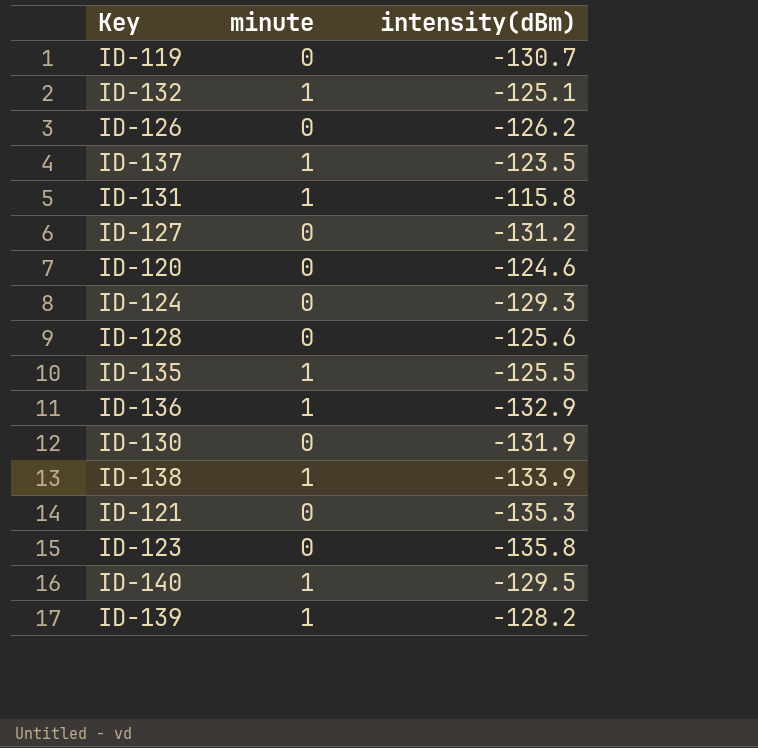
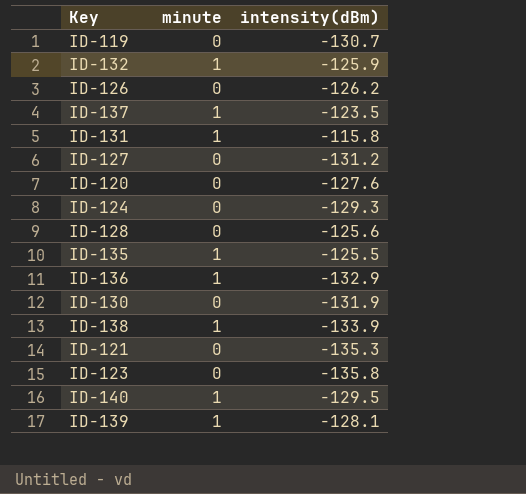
ID-132 | intensity(dBm): -125.1 -> -125.9
ID-120 | intensity(dBm): -124.6 -> -127.6
ID-139 | intensity(dBm): -128.2 -> -128.1

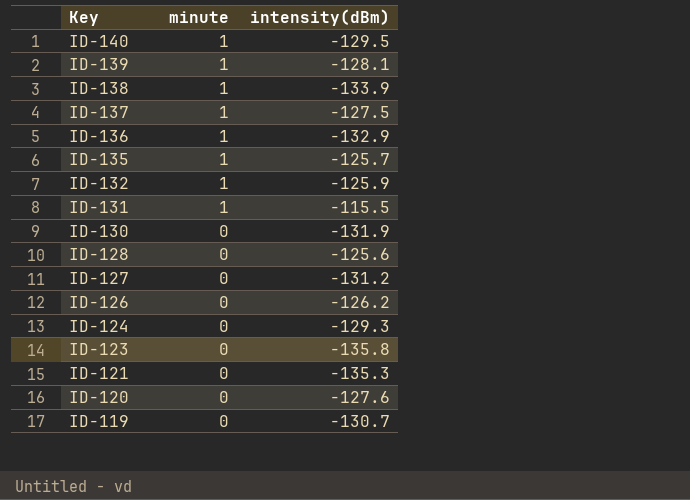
row order: none -> Key descending
ID-137 | intensity(dBm): -123.5 -> -127.5
ID-135 | intensity(dBm): -125.5 -> -125.7
ID-131 | intensity(dBm): -115.8 -> -115.5

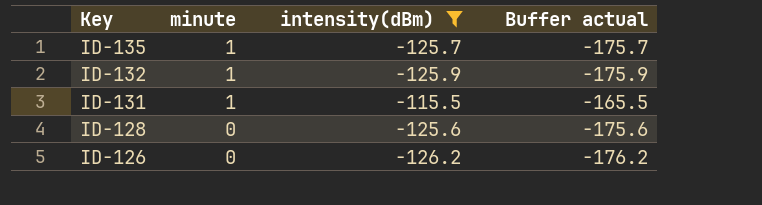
filter: none -> intensity(dBm) >= -126.2
column Buffer actual | formula: none -> [intensity(dBm)] - 50

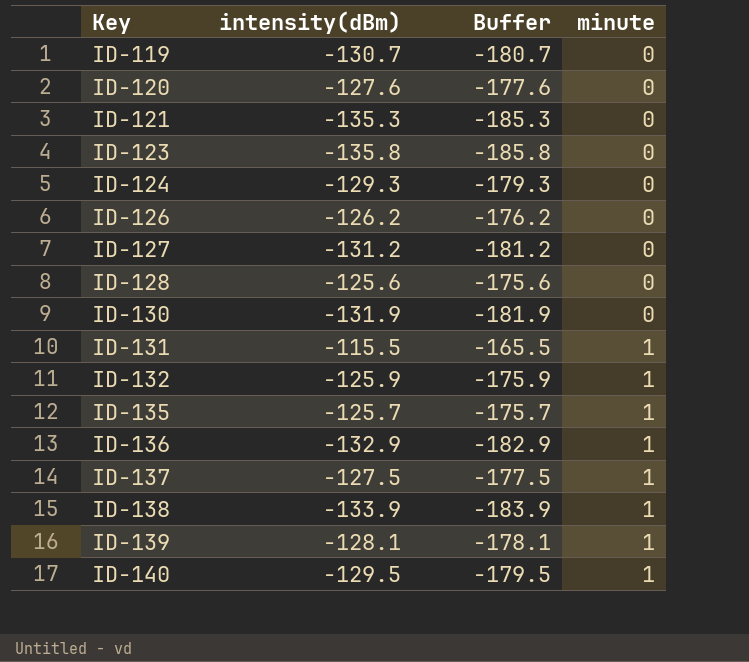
filter: intensity(dBm) >= -126.2 -> none
row order: Key descending -> Key ascending
column name: Buffer actual -> Buffer
column minute | position: 2 -> 4

